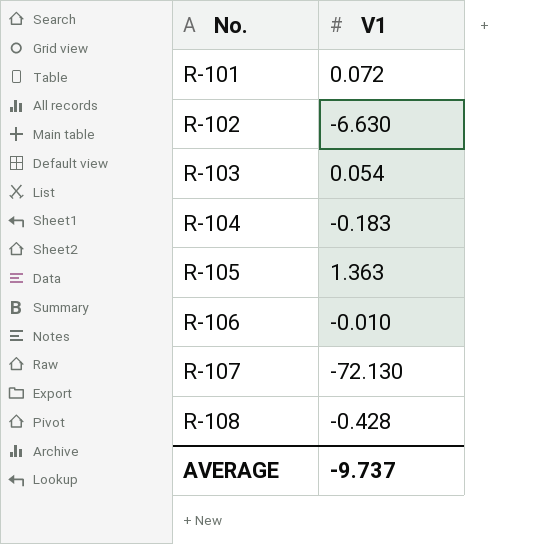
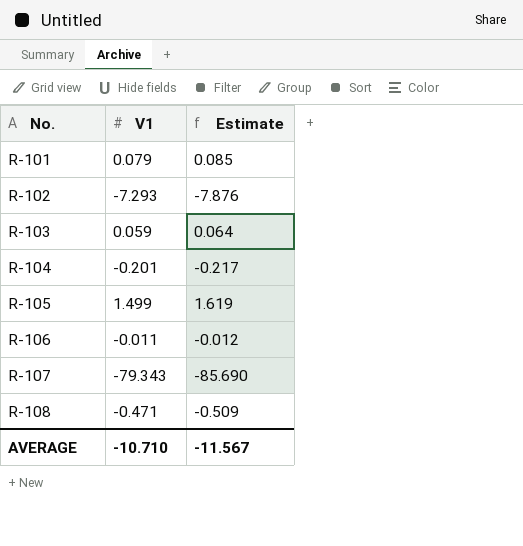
column Estimate | formula: none -> [V1] * 1.08
R-101 | V1: 0.072 -> 0.079
R-102 | V1: -6.630 -> -7.293
R-103 | V1: 0.054 -> 0.059
R-104 | V1: -0.183 -> -0.201
R-105 | V1: 1.363 -> 1.499
R-106 | V1: -0.010 -> -0.011
R-107 | V1: -72.130 -> -79.343
R-108 | V1: -0.428 -> -0.471
AVERAGE | V1: -9.737 -> -10.710

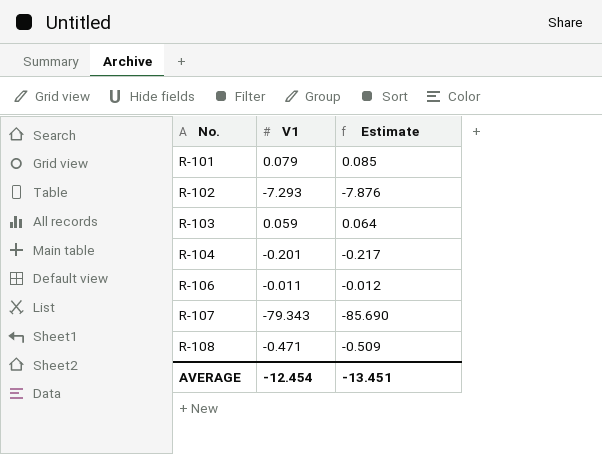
row R-105: 1.499 | 1.619 -> none
AVERAGE | V1: -10.710 -> -12.454
AVERAGE | Estimate: -11.567 -> -13.451

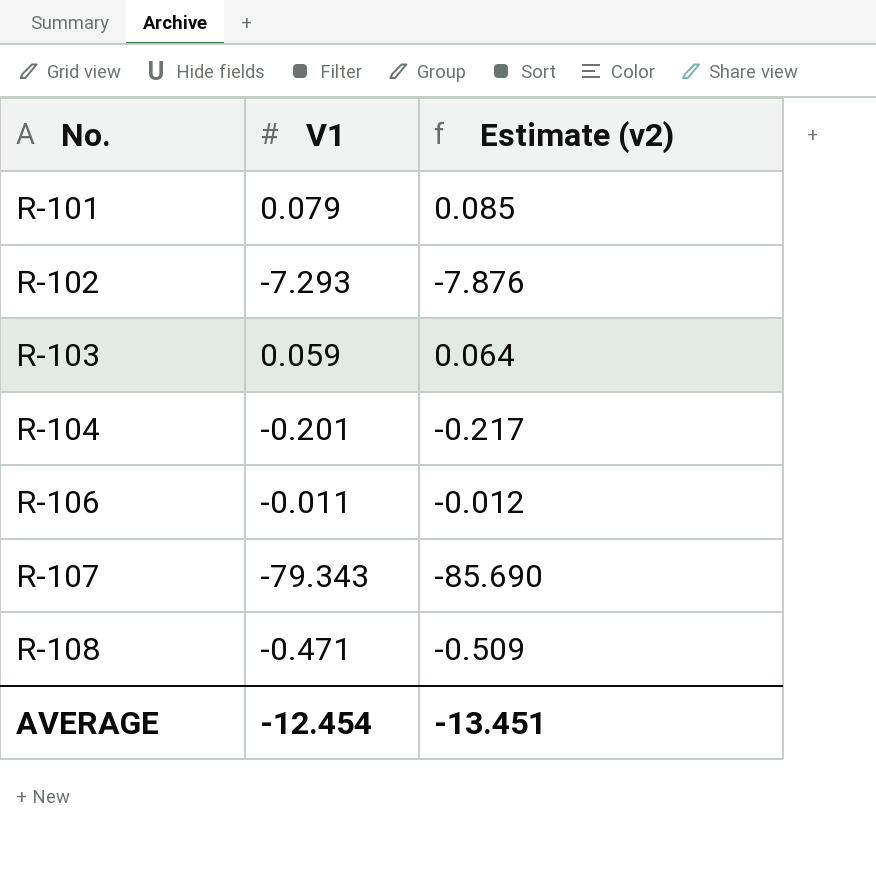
column name: Estimate -> Estimate (v2)

